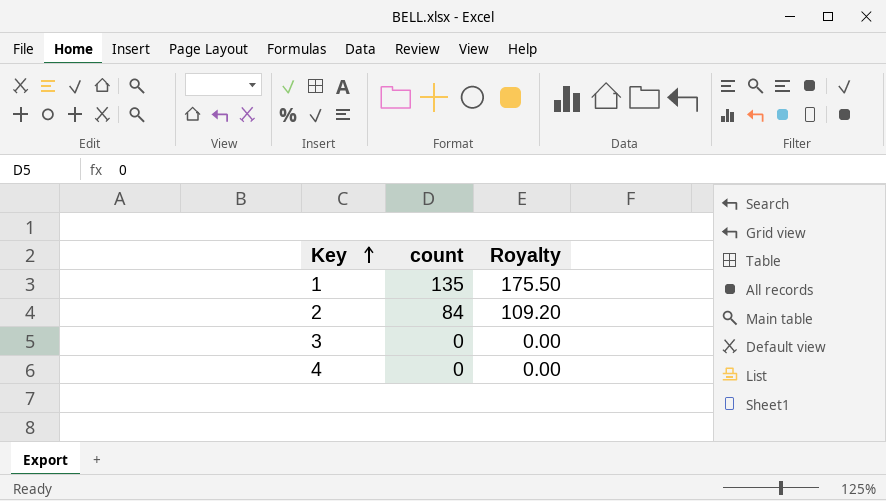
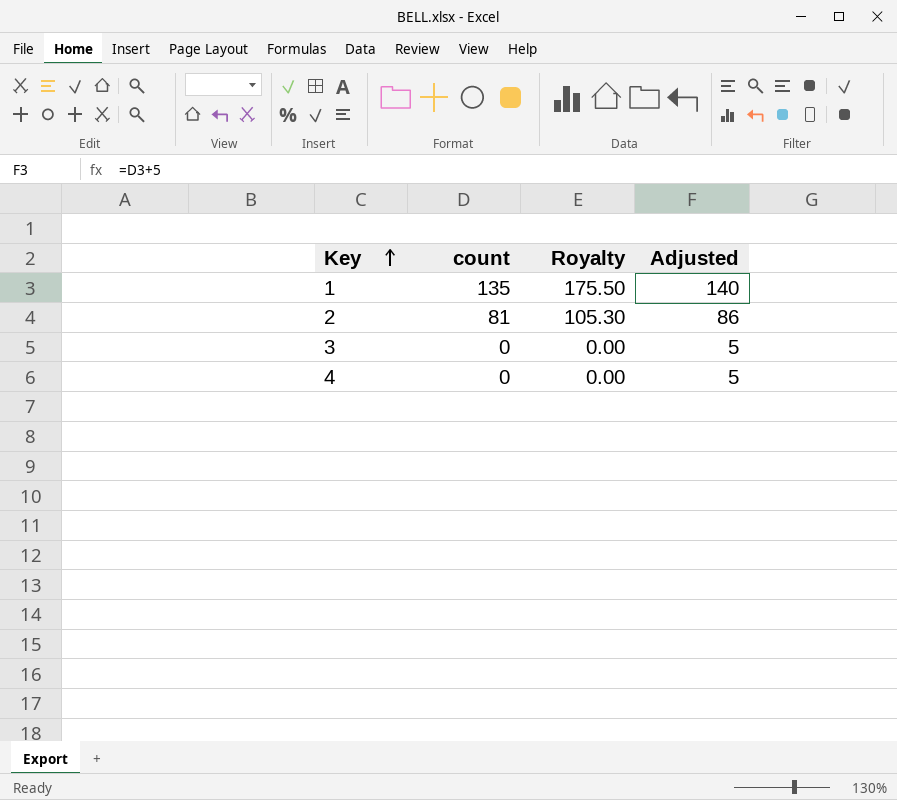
column Adjusted | formula: none -> [count] + 5
2 | count: 84 -> 81
2 | Royalty: 109.20 -> 105.30

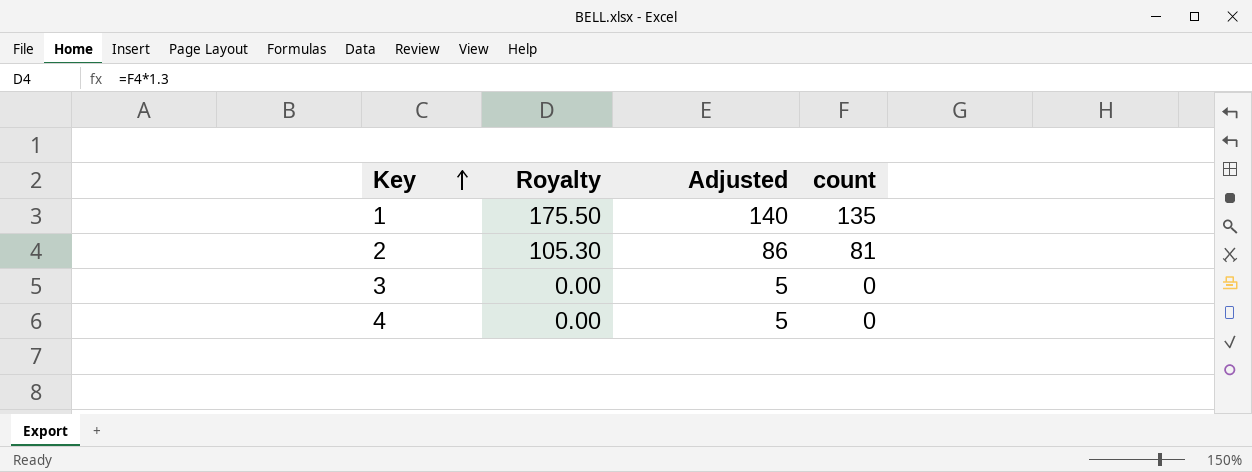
column count | position: 2 -> 4

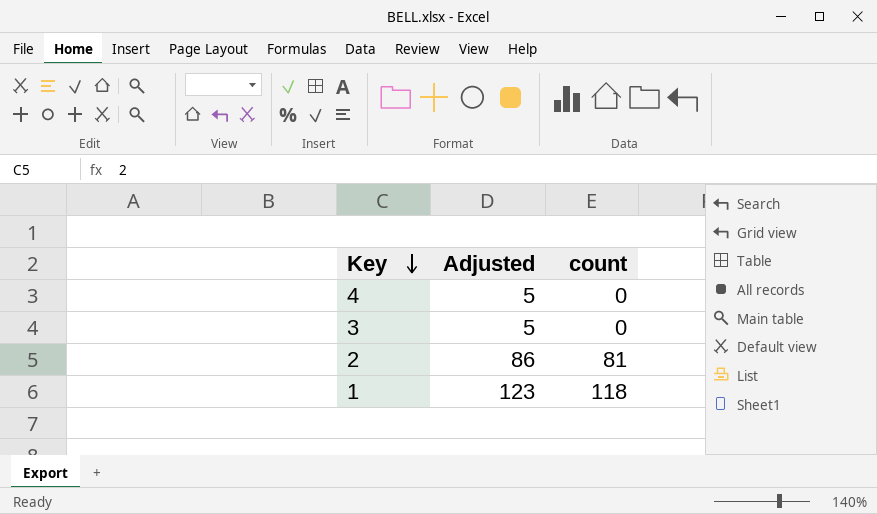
row order: Key ascending -> Key descending
column Royalty | formula: [count] * 1.3 -> none
1 | Adjusted: 140 -> 123
1 | count: 135 -> 118

